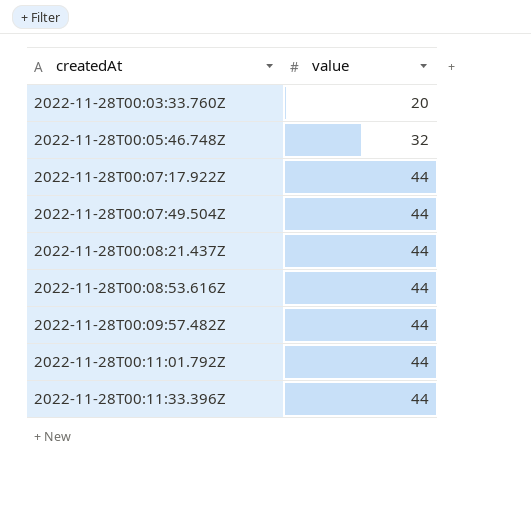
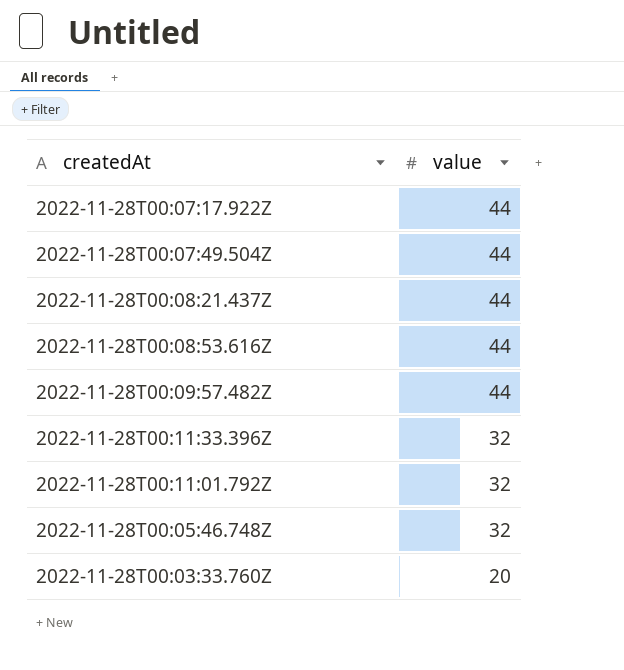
row order: createdAt ascending -> value descending
2022-11-28T00:11:33.396Z | value: 44 -> 32
2022-11-28T00:11:01.792Z | value: 44 -> 32

